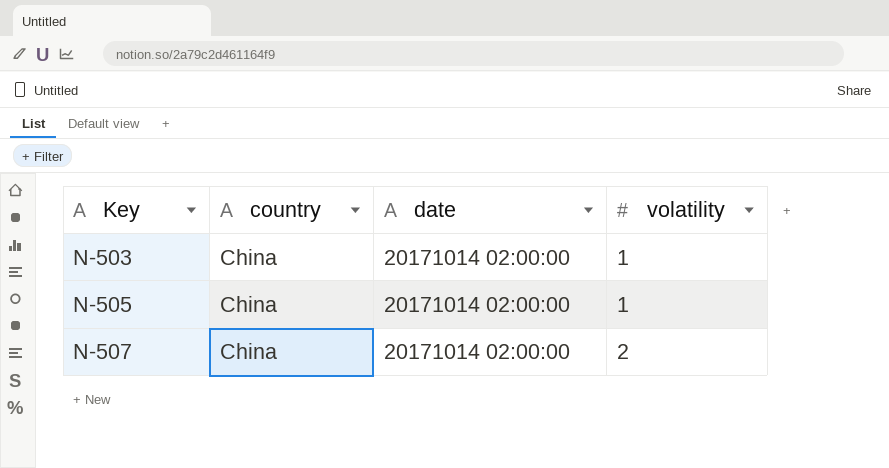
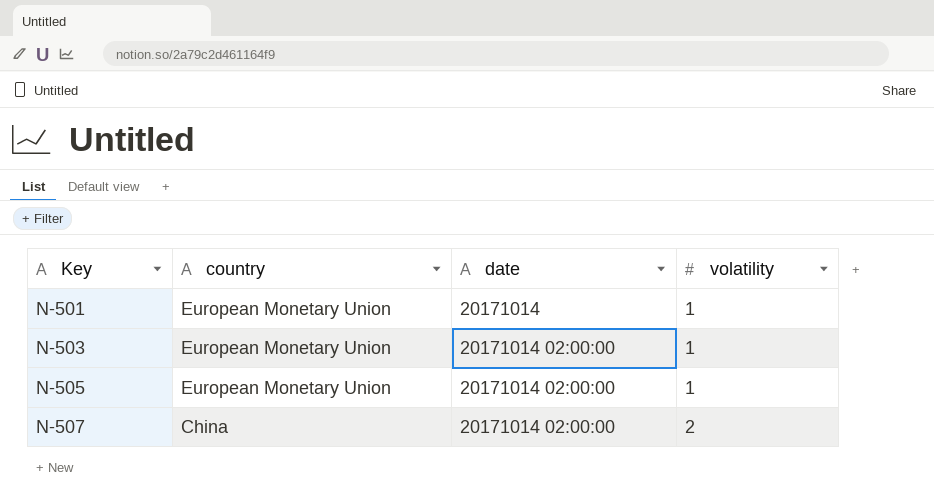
row N-501: none -> European Monetary Union | 20171014 | 1
N-503 | country: China -> European Monetary Union
N-505 | country: China -> European Monetary Union

